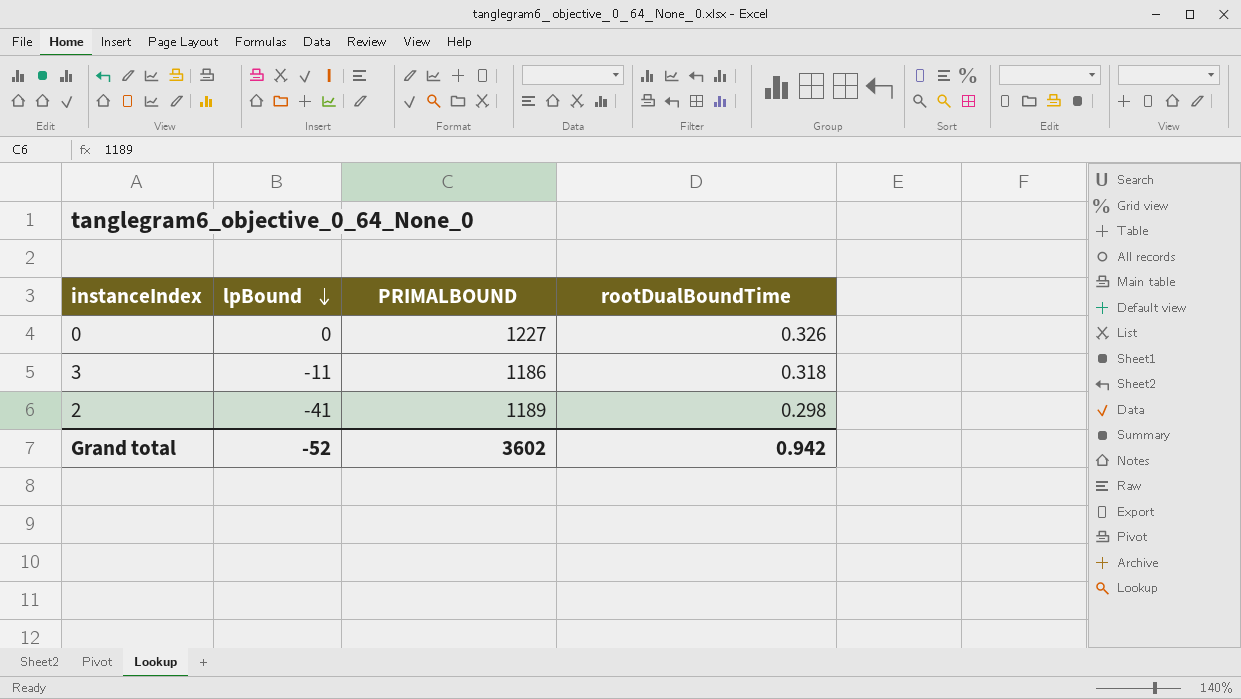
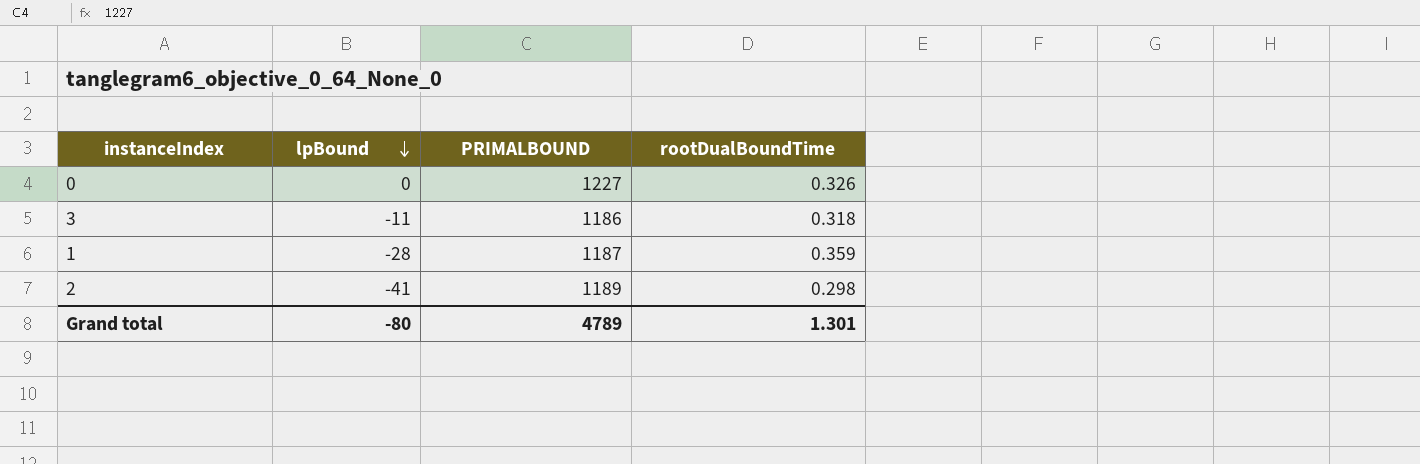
row 1: none -> -28 | 1187 | 0.359
Grand total | lpBound: -52 -> -80
Grand total | PRIMALBOUND: 3602 -> 4789
Grand total | rootDualBoundTime: 0.942 -> 1.301

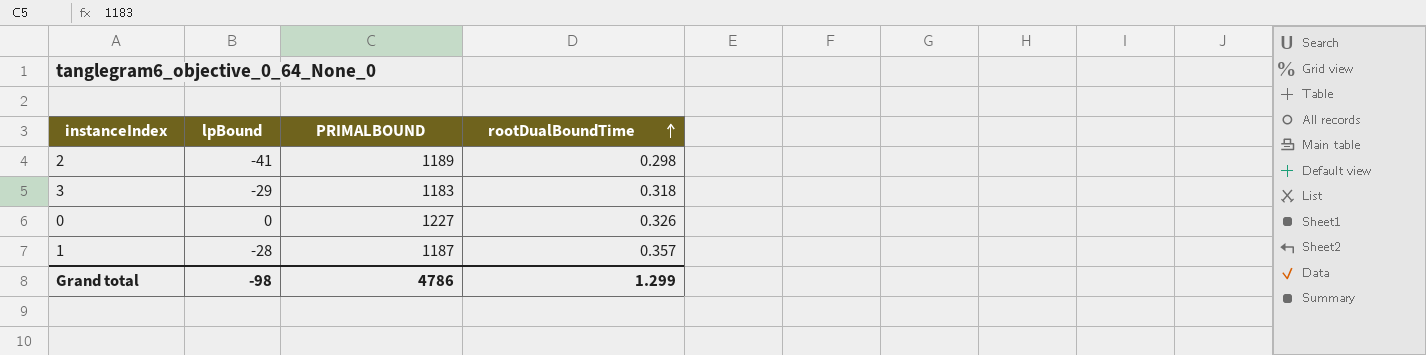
row order: lpBound descending -> rootDualBoundTime ascending
3 | lpBound: -11 -> -29
3 | PRIMALBOUND: 1186 -> 1183
1 | rootDualBoundTime: 0.359 -> 0.357
Grand total | lpBound: -80 -> -98
Grand total | PRIMALBOUND: 4789 -> 4786
Grand total | rootDualBoundTime: 1.301 -> 1.299

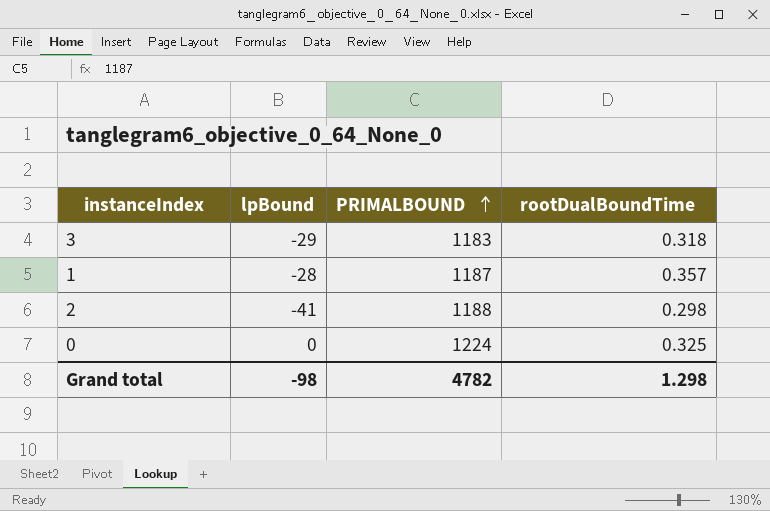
row order: rootDualBoundTime ascending -> PRIMALBOUND ascending
2 | PRIMALBOUND: 1189 -> 1188
0 | PRIMALBOUND: 1227 -> 1224
0 | rootDualBoundTime: 0.326 -> 0.325
Grand total | PRIMALBOUND: 4786 -> 4782
Grand total | rootDualBoundTime: 1.299 -> 1.298

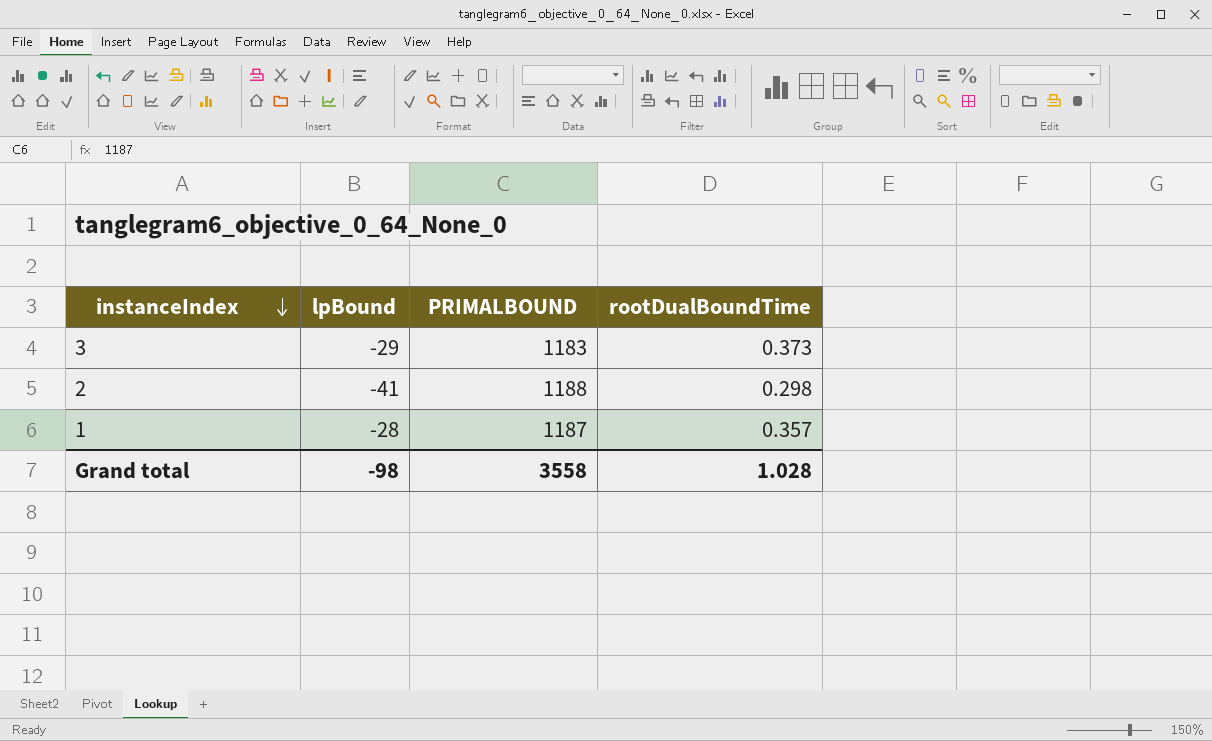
row order: PRIMALBOUND ascending -> instanceIndex descending
row 0: 0 | 1224 | 0.325 -> none
3 | rootDualBoundTime: 0.318 -> 0.373
Grand total | PRIMALBOUND: 4782 -> 3558
Grand total | rootDualBoundTime: 1.298 -> 1.028

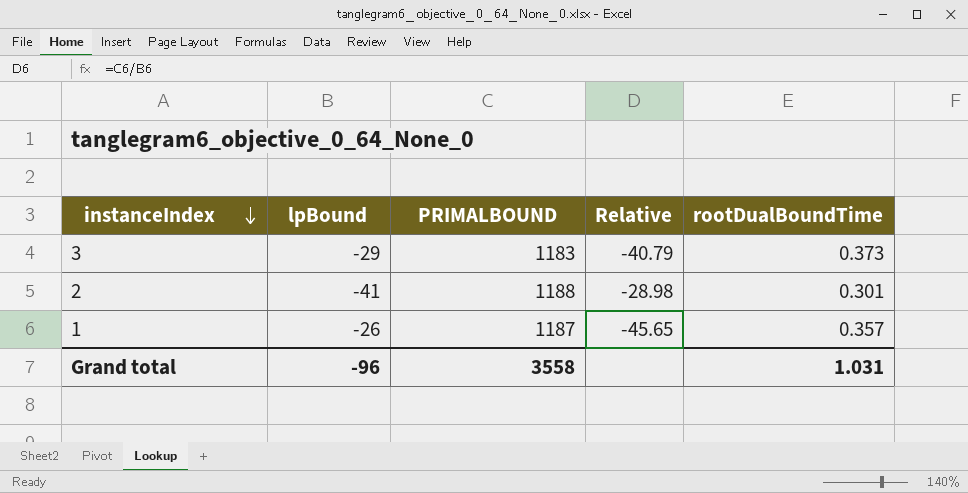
column Relative | formula: none -> [PRIMALBOUND] / [lpBound]
2 | rootDualBoundTime: 0.298 -> 0.301
1 | lpBound: -28 -> -26
Grand total | lpBound: -98 -> -96
Grand total | rootDualBoundTime: 1.028 -> 1.031

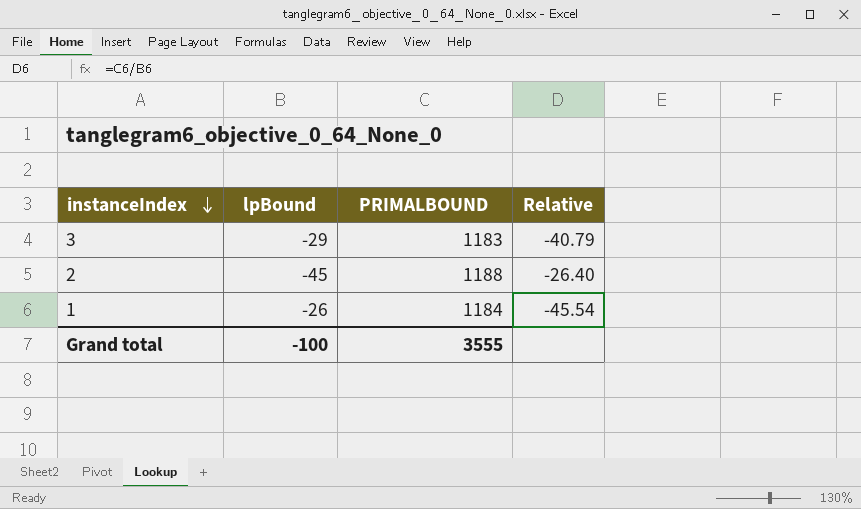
column rootDualBoundTime | position: 5 -> none
2 | lpBound: -41 -> -45
2 | Relative: -28.98 -> -26.40
1 | PRIMALBOUND: 1187 -> 1184
1 | Relative: -45.65 -> -45.54
Grand total | lpBound: -96 -> -100
Grand total | PRIMALBOUND: 3558 -> 3555

